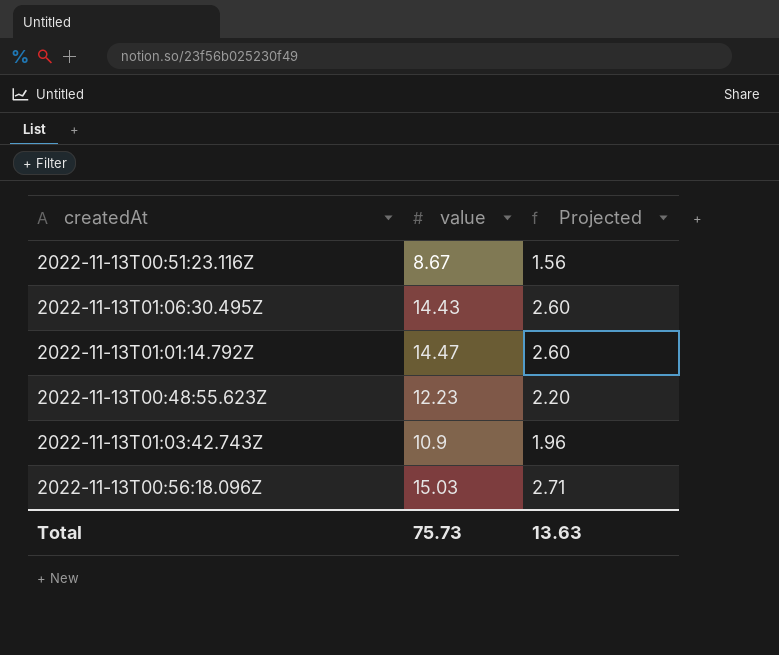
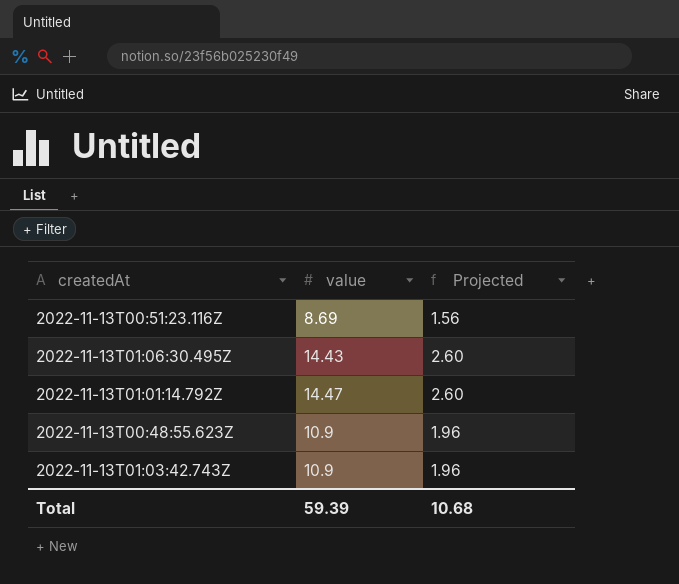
row 2022-11-13T00:56:18.096Z: 15.03 | 2.71 -> none
2022-11-13T00:51:23.116Z | value: 8.67 -> 8.69
2022-11-13T00:48:55.623Z | value: 12.23 -> 10.9
2022-11-13T00:48:55.623Z | Projected: 2.20 -> 1.96
Total | value: 75.73 -> 59.39
Total | Projected: 13.63 -> 10.68

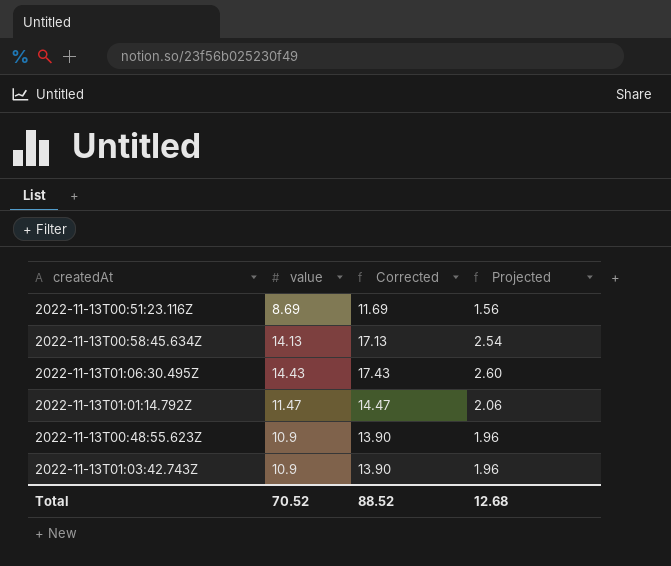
column Corrected | formula: none -> [value] + 3
row 2022-11-13T00:58:45.634Z: none -> 14.13 | 17.13 | 2.54
2022-11-13T01:01:14.792Z | value: 14.47 -> 11.47
2022-11-13T01:01:14.792Z | Projected: 2.60 -> 2.06
Total | value: 59.39 -> 70.52
Total | Projected: 10.68 -> 12.68

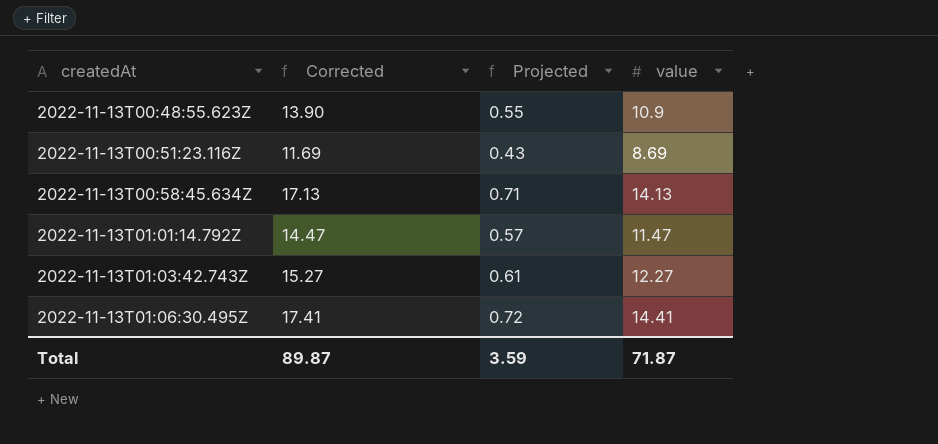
row order: none -> createdAt ascending
column Projected | formula: [value] * 0.18 -> [value] * 0.05
column value | position: 2 -> 4
2022-11-13T01:03:42.743Z | Corrected: 13.90 -> 15.27
2022-11-13T01:03:42.743Z | value: 10.9 -> 12.27
2022-11-13T01:06:30.495Z | Corrected: 17.43 -> 17.41
2022-11-13T01:06:30.495Z | value: 14.43 -> 14.41
Total | Corrected: 88.52 -> 89.87
Total | Projected: 12.68 -> 3.59
Total | value: 70.52 -> 71.87

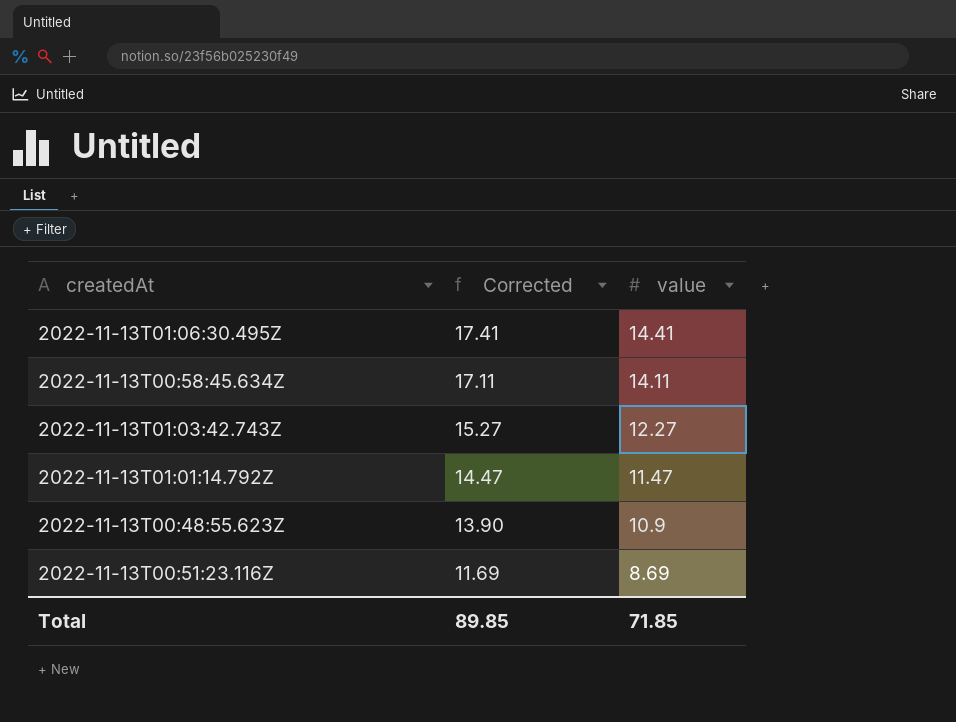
row order: createdAt ascending -> Corrected descending
column Projected | formula: [value] * 0.05 -> none
2022-11-13T00:58:45.634Z | Corrected: 17.13 -> 17.11
2022-11-13T00:58:45.634Z | value: 14.13 -> 14.11
Total | Corrected: 89.87 -> 89.85
Total | value: 71.87 -> 71.85

